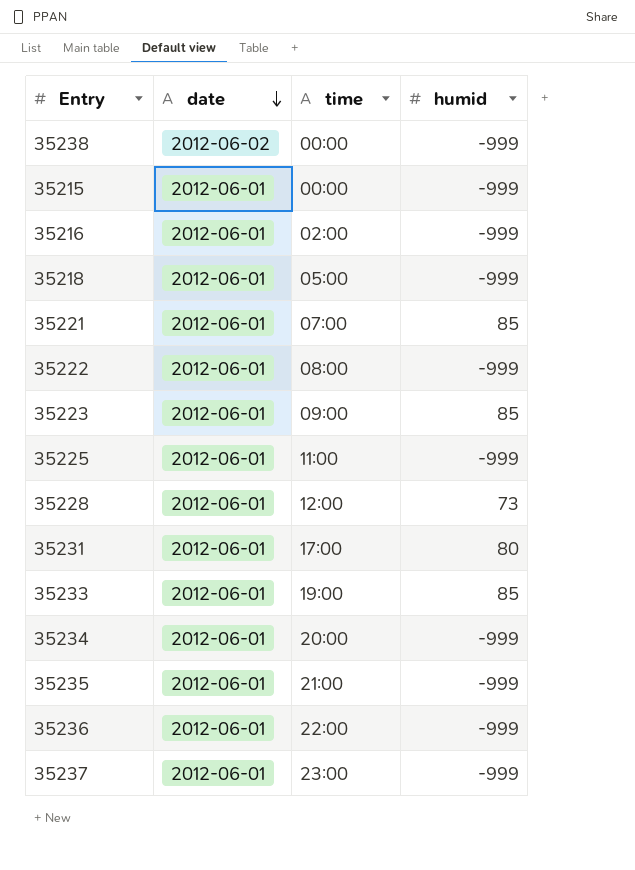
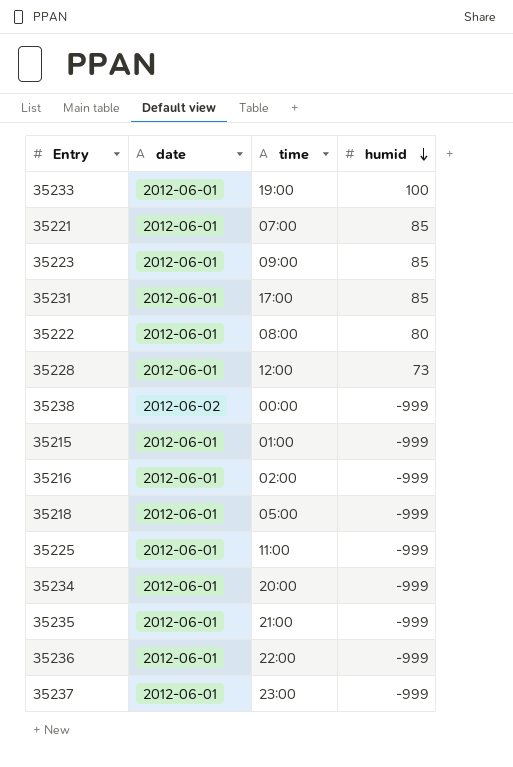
row order: date descending -> humid descending
35233 | humid: 85 -> 100
35231 | humid: 80 -> 85
35222 | humid: -999 -> 80
35215 | time: 00:00 -> 01:00

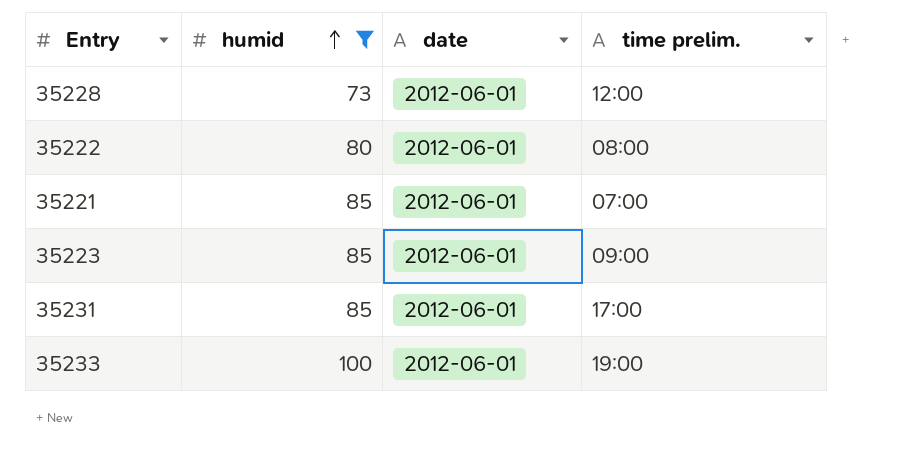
filter: none -> humid != -999
row order: humid descending -> humid ascending
column humid | position: 4 -> 2
column name: time -> time prelim.

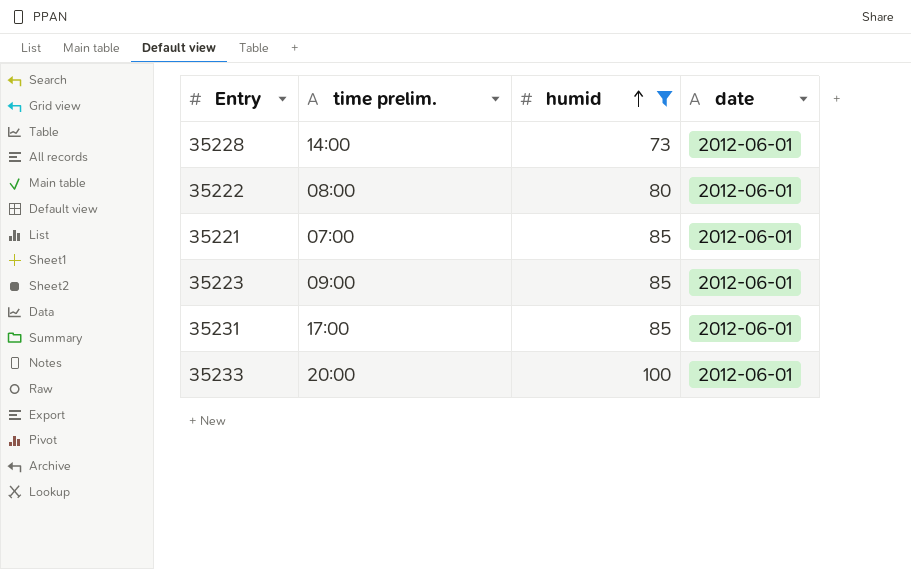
column time prelim. | position: 4 -> 2
35228 | time prelim.: 12:00 -> 14:00
35233 | time prelim.: 19:00 -> 20:00

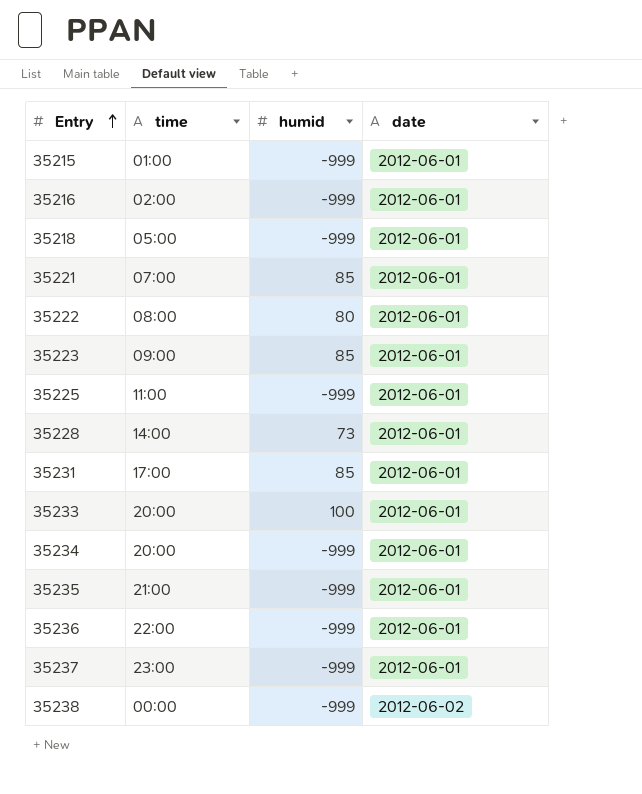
filter: humid != -999 -> none
row order: humid ascending -> Entry ascending
column name: time prelim. -> time

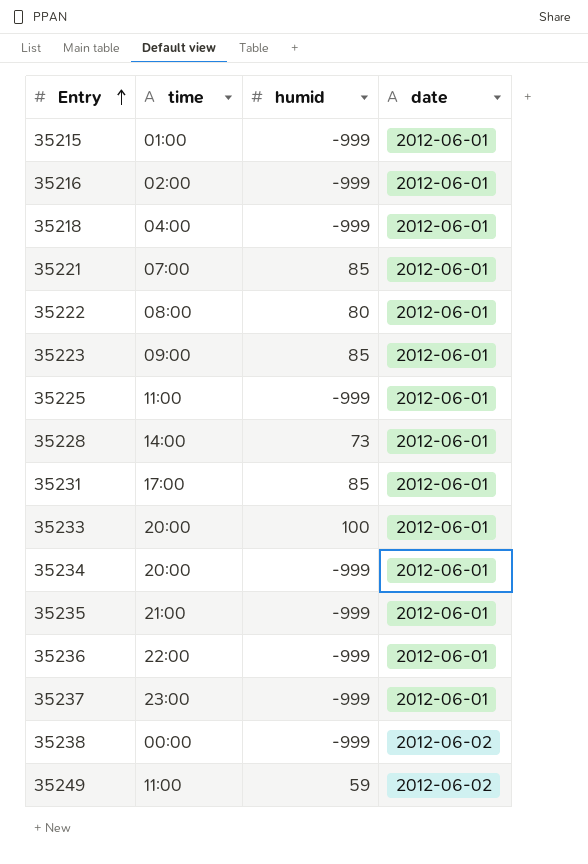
35218 | time: 05:00 -> 04:00
row 35249: none -> 11:00 | 59 | 2012-06-02

